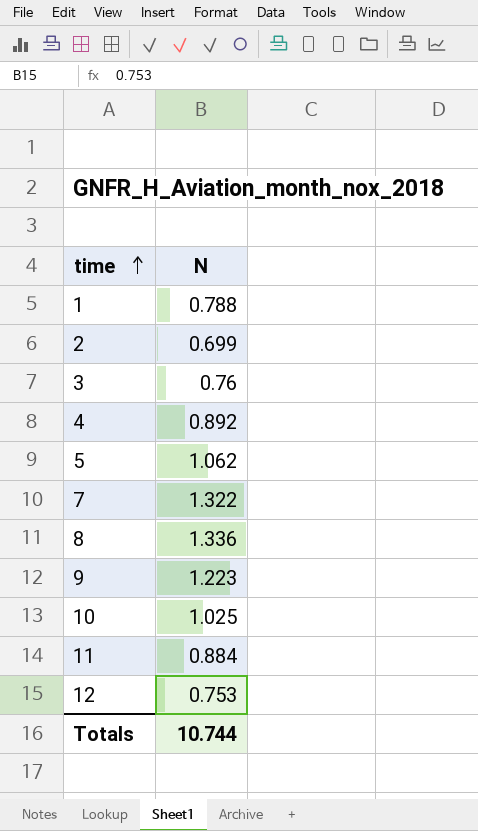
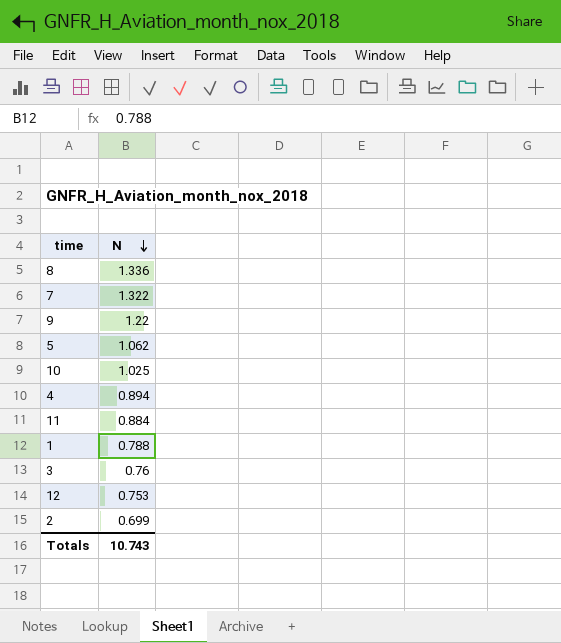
row order: time ascending -> N descending
9 | N: 1.223 -> 1.22
4 | N: 0.892 -> 0.894
Totals | N: 10.744 -> 10.743

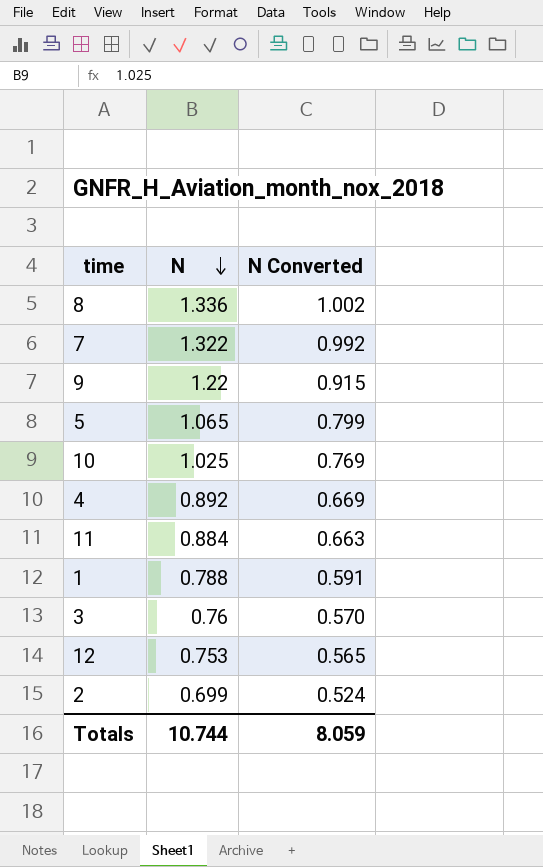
column N Converted | formula: none -> [N] * 0.75
5 | N: 1.062 -> 1.065
4 | N: 0.894 -> 0.892
Totals | N: 10.743 -> 10.744

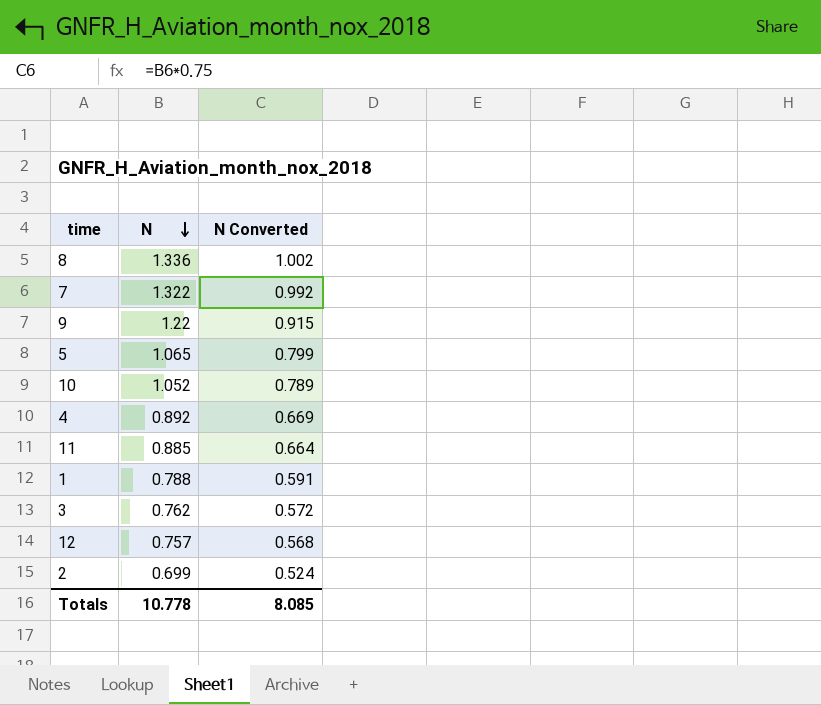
10 | N: 1.025 -> 1.052
10 | N Converted: 0.769 -> 0.789
11 | N: 0.884 -> 0.885
11 | N Converted: 0.663 -> 0.664
3 | N: 0.76 -> 0.762
3 | N Converted: 0.570 -> 0.572
12 | N: 0.753 -> 0.757
12 | N Converted: 0.565 -> 0.568
Totals | N: 10.744 -> 10.778
Totals | N Converted: 8.059 -> 8.085

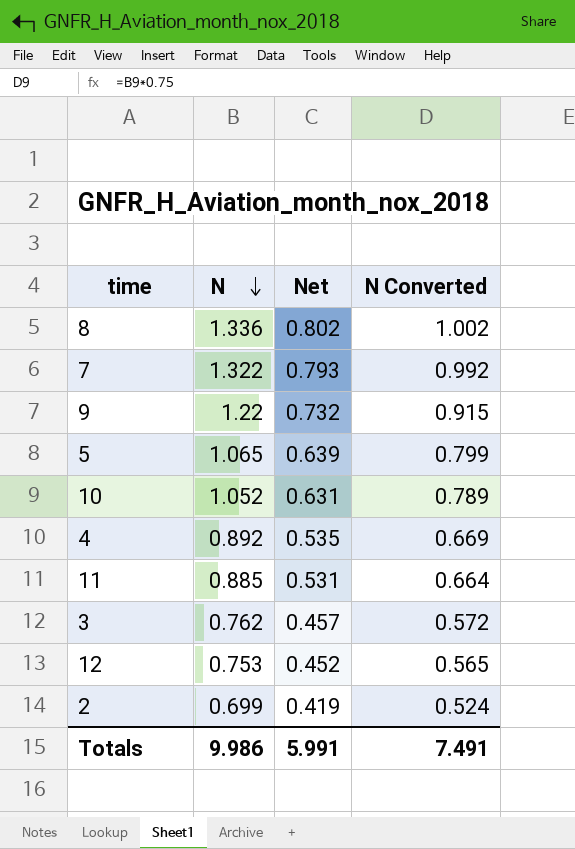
column Net | formula: none -> [N] * 0.6
row 1: 0.788 | 0.591 -> none
12 | N: 0.757 -> 0.753
12 | N Converted: 0.568 -> 0.565
Totals | N: 10.778 -> 9.986
Totals | N Converted: 8.085 -> 7.491

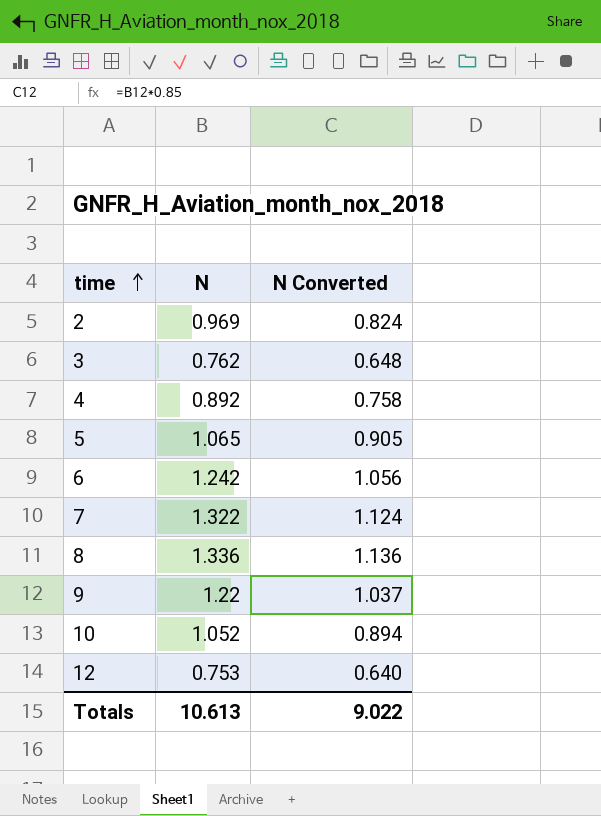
row order: N descending -> time ascending
column Net | formula: [N] * 0.6 -> none
column N Converted | formula: [N] * 0.75 -> [N] * 0.85
row 11: 0.885 | 0.531 | 0.664 -> none
2 | N: 0.699 -> 0.969
row 6: none -> 1.242 | 1.056
Totals | N: 9.986 -> 10.613
Totals | N Converted: 7.491 -> 9.022

